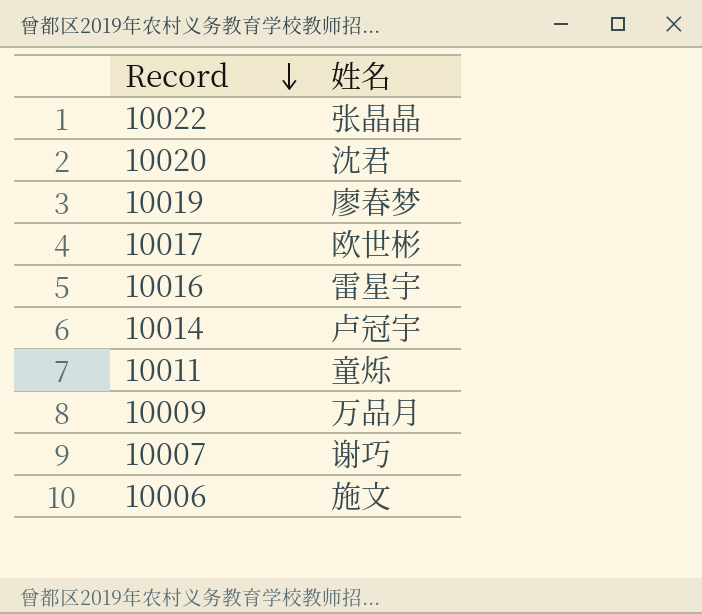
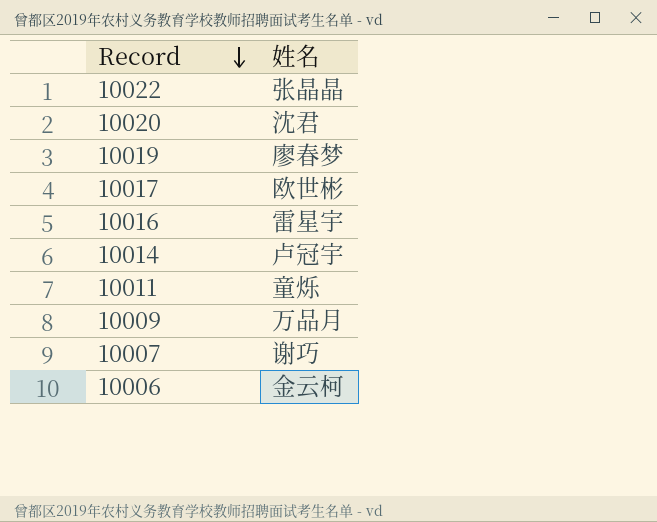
10006 | 姓名: 施文 -> 金云柯

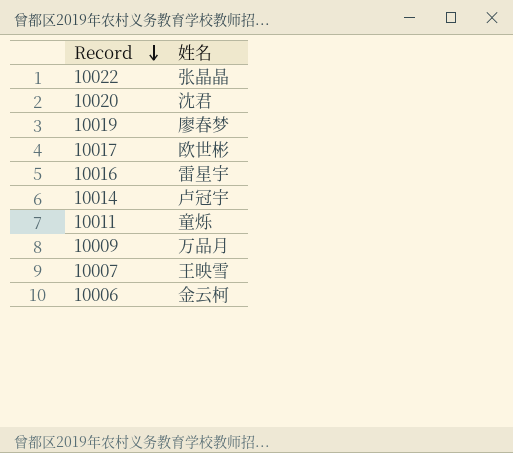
10007 | 姓名: 谢巧 -> 王映雪

